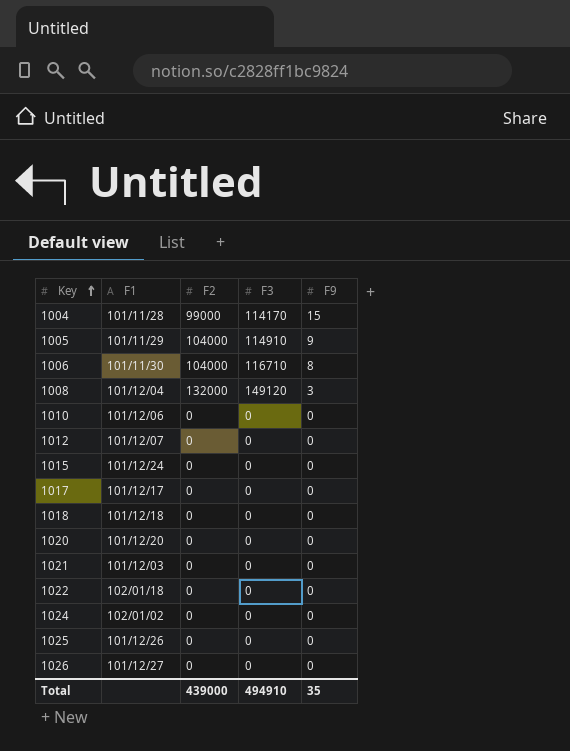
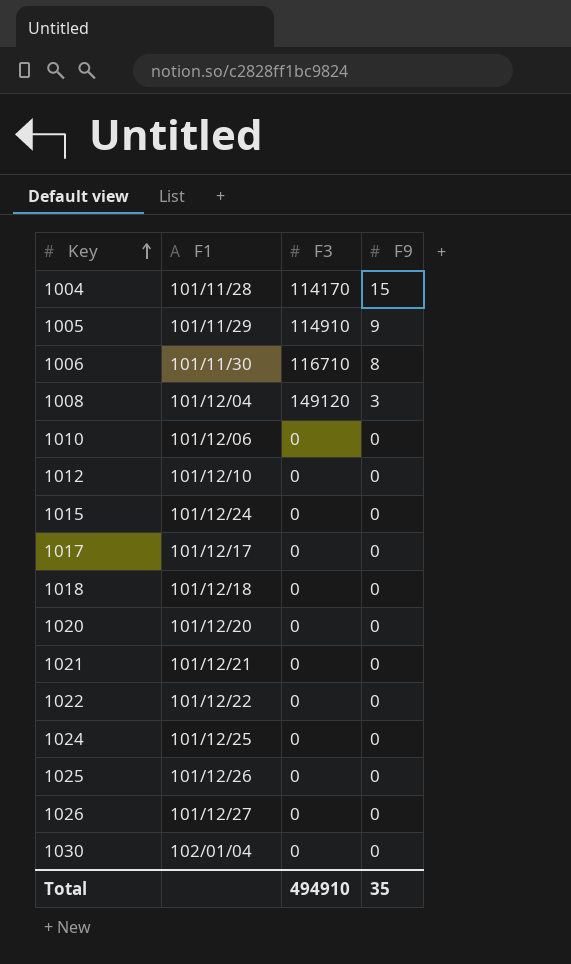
column F2 | position: 3 -> none
1012 | F1: 101/12/07 -> 101/12/10
1021 | F1: 101/12/03 -> 101/12/21
1022 | F1: 102/01/18 -> 101/12/22
1024 | F1: 102/01/02 -> 101/12/25
row 1030: none -> 102/01/04 | 0 | 0

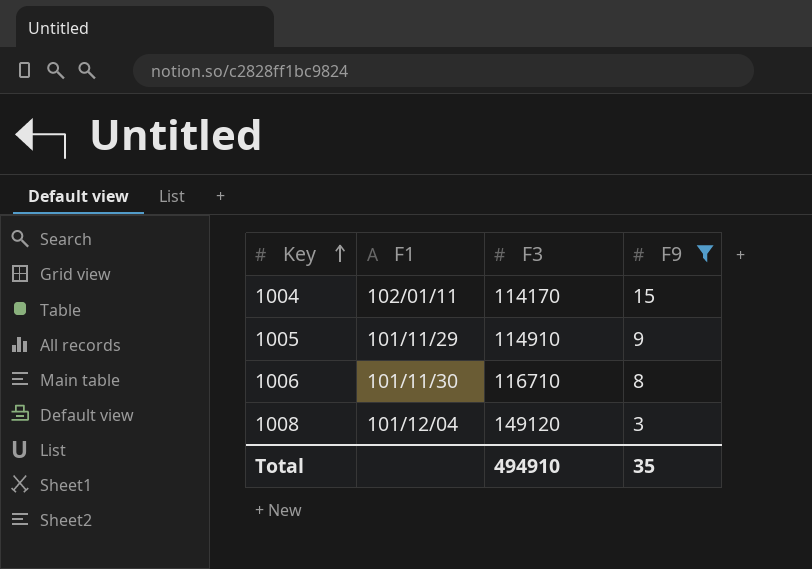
filter: none -> F9 != 0
1004 | F1: 101/11/28 -> 102/01/11

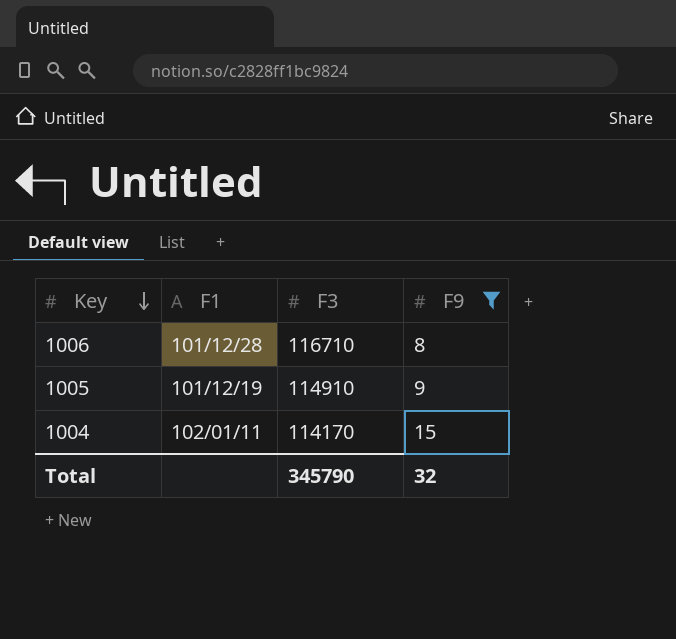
row order: Key ascending -> Key descending
row 1008: 101/12/04 | 149120 | 3 -> none
1006 | F1: 101/11/30 -> 101/12/28
1005 | F1: 101/11/29 -> 101/12/19
Total | F3: 494910 -> 345790
Total | F9: 35 -> 32

